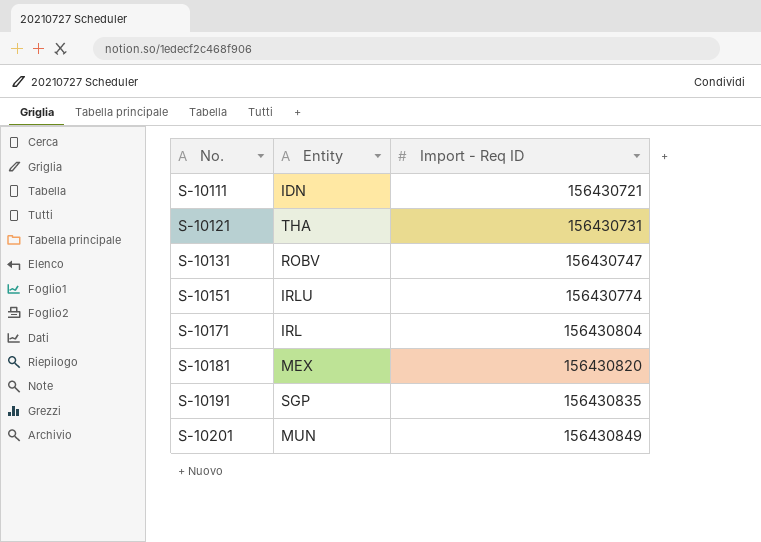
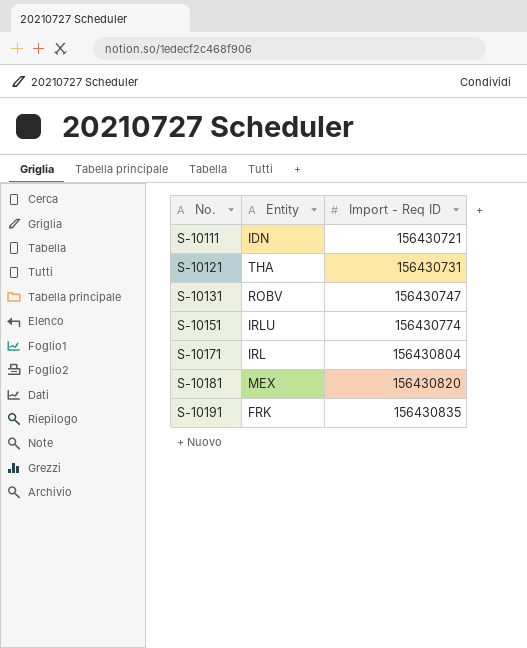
row S-10201: MUN | 156430849 -> none
S-10191 | Entity: SGP -> FRK

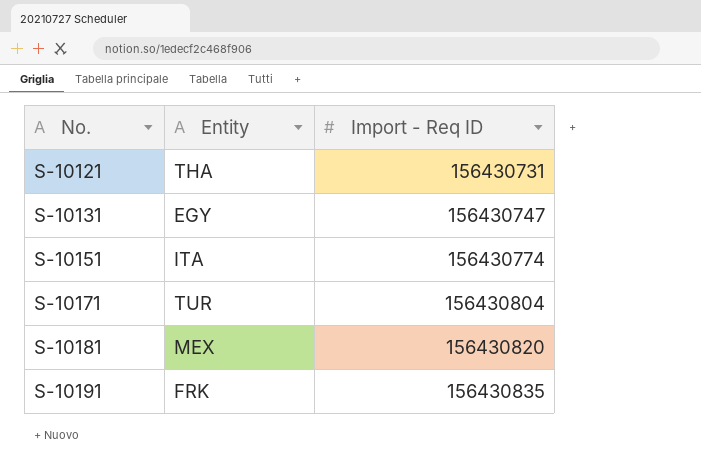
row S-10111: IDN | 156430721 -> none
S-10131 | Entity: ROBV -> EGY
S-10151 | Entity: IRLU -> ITA
S-10171 | Entity: IRL -> TUR

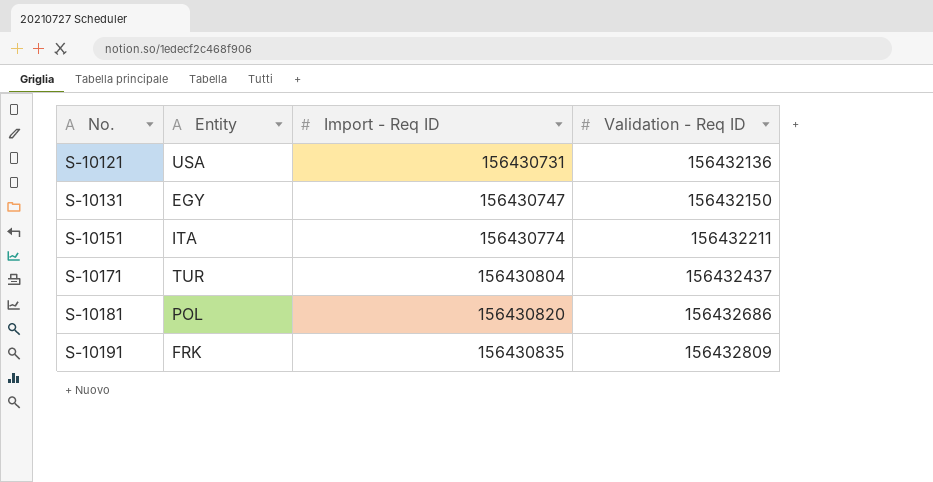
column Validation - Req ID | position: none -> 4
S-10121 | Entity: THA -> USA
S-10181 | Entity: MEX -> POL

